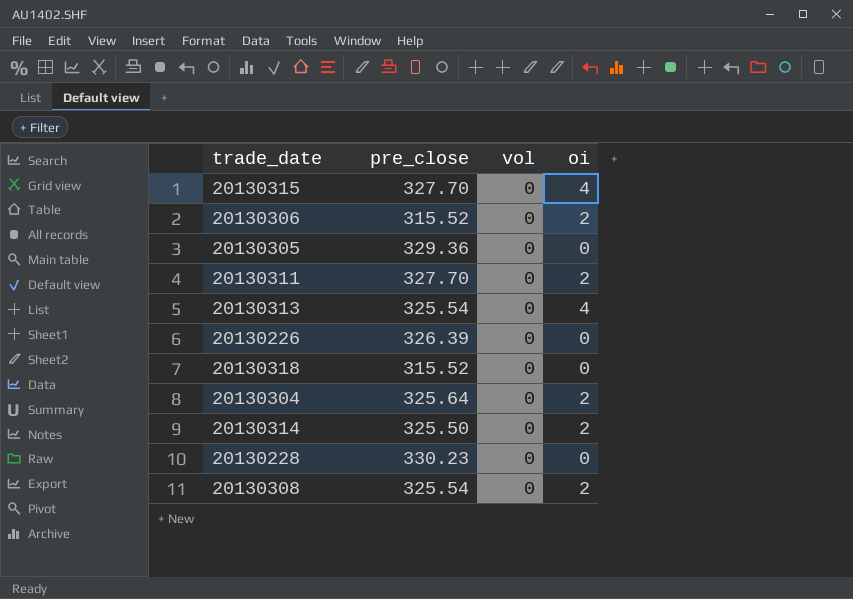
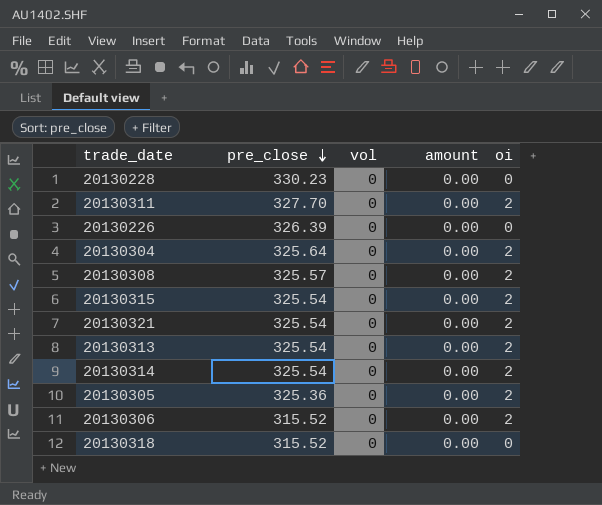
row order: none -> pre_close descending
column amount | position: none -> 4
20130308 | pre_close: 325.54 -> 325.57
20130315 | pre_close: 327.70 -> 325.54
20130315 | oi: 4 -> 2
row 20130321: none -> 325.54 | 0 | 0.00 | 2
20130313 | oi: 4 -> 2
20130314 | pre_close: 325.50 -> 325.54
20130305 | pre_close: 329.36 -> 325.36
20130305 | oi: 0 -> 2

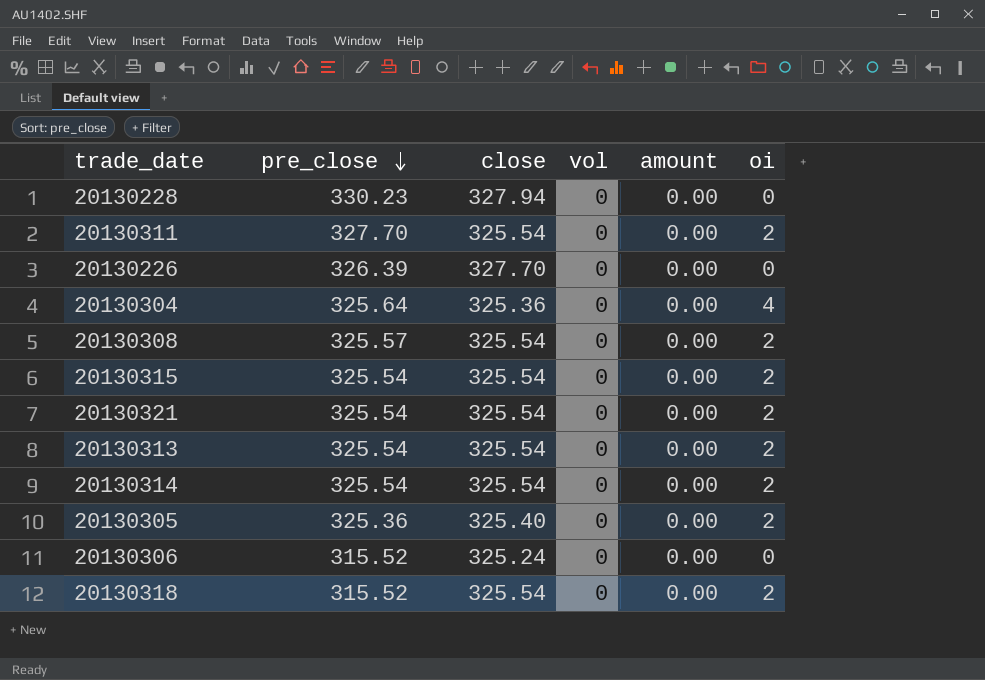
column close | position: none -> 3
20130304 | oi: 2 -> 4
20130306 | oi: 2 -> 0
20130318 | oi: 0 -> 2

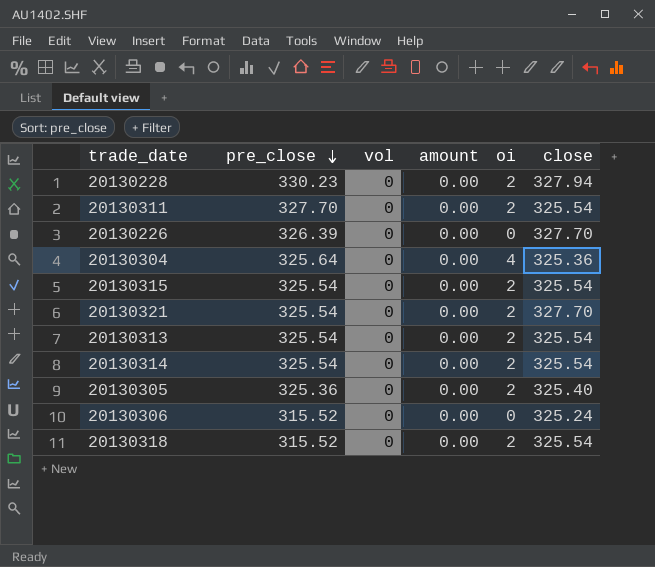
column close | position: 3 -> 6
row 20130308: 325.57 | 325.54 | 0 | 0.00 | 2 -> none
20130228 | oi: 0 -> 2
20130321 | close: 325.54 -> 327.70

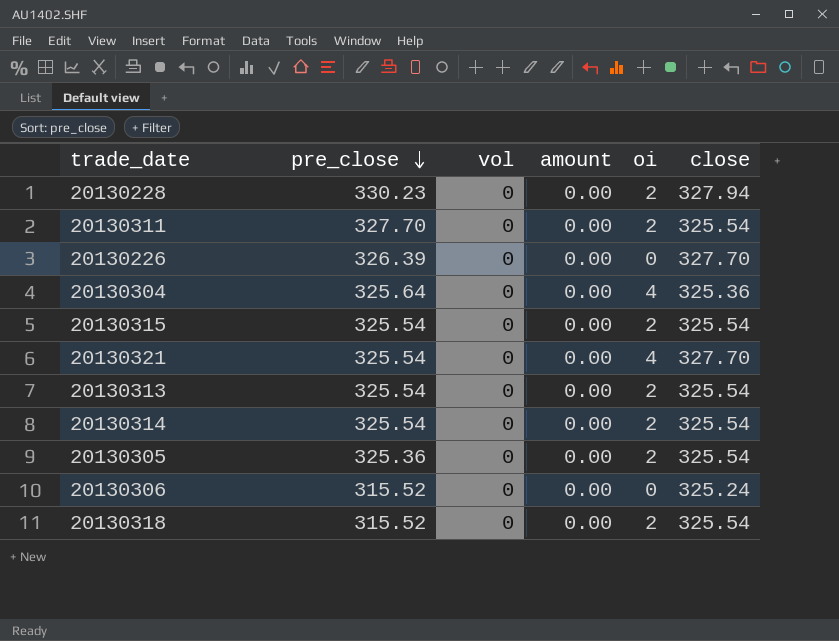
20130321 | oi: 2 -> 4
20130305 | close: 325.40 -> 325.54

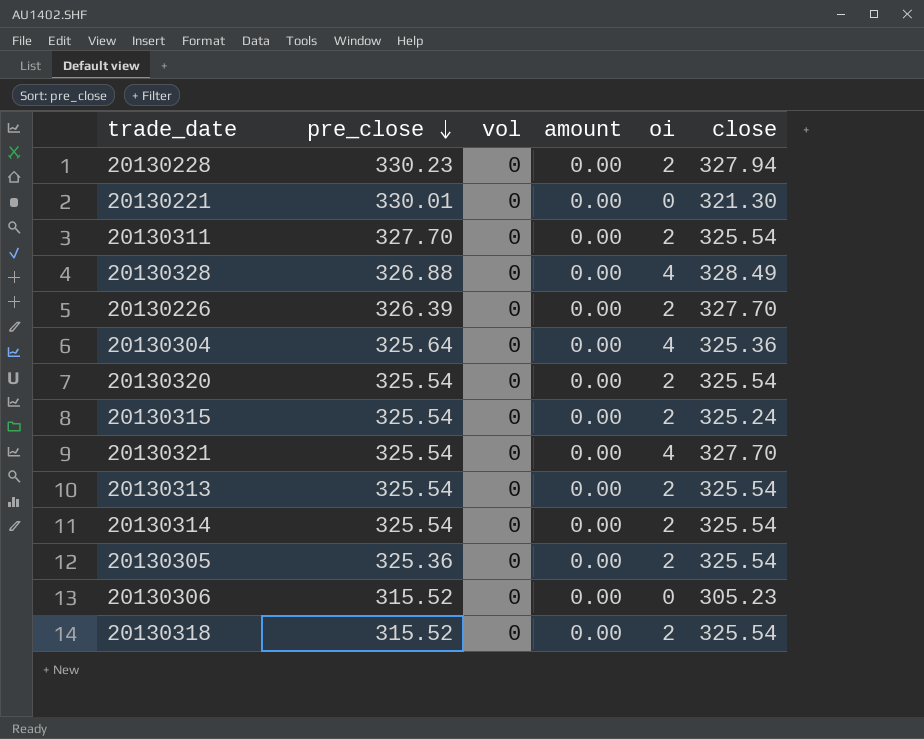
row 20130221: none -> 330.01 | 0 | 0.00 | 0 | 321.30
row 20130328: none -> 326.88 | 0 | 0.00 | 4 | 328.49
20130226 | oi: 0 -> 2
row 20130320: none -> 325.54 | 0 | 0.00 | 2 | 325.54
20130315 | close: 325.54 -> 325.24
20130306 | close: 325.24 -> 305.23

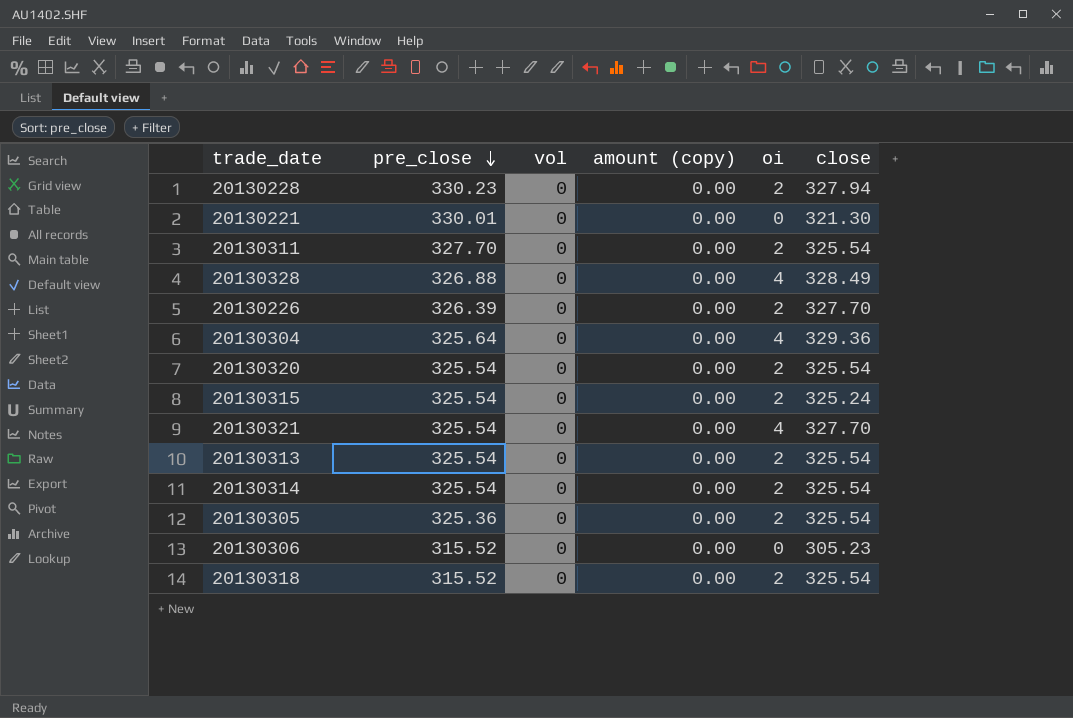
column name: amount -> amount (copy)
20130304 | close: 325.36 -> 329.36

